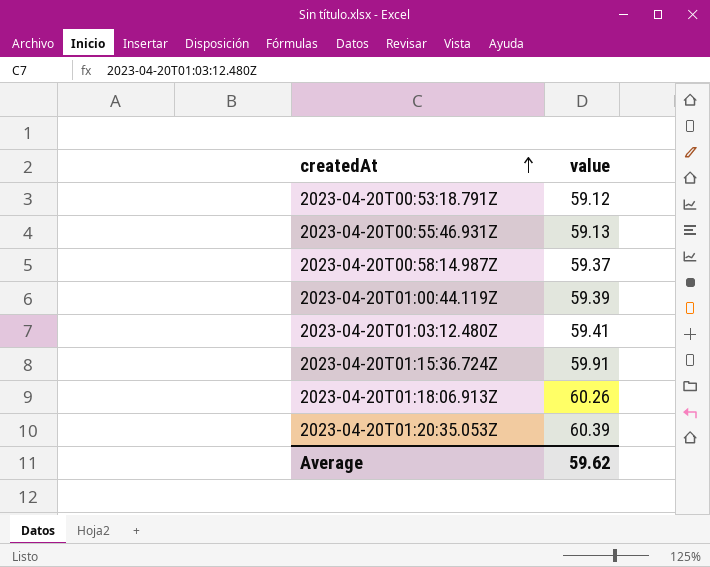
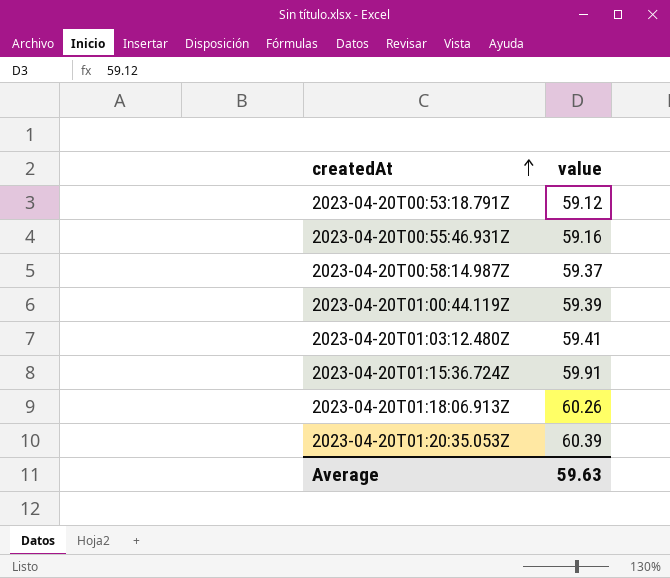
2023-04-20T00:55:46.931Z | value: 59.13 -> 59.16
Average | value: 59.62 -> 59.63

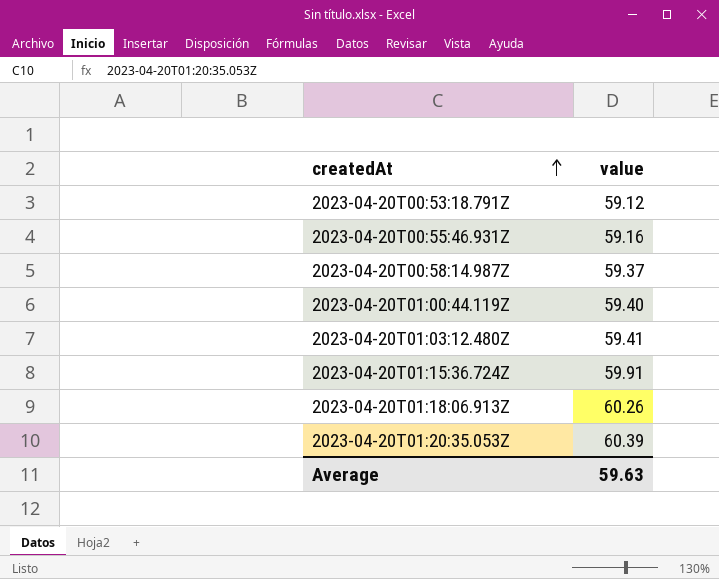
2023-04-20T01:00:44.119Z | value: 59.39 -> 59.40

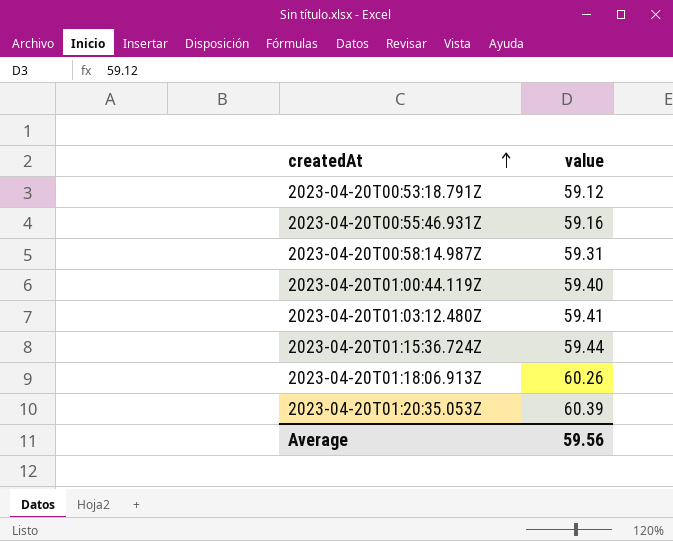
2023-04-20T00:58:14.987Z | value: 59.37 -> 59.31
2023-04-20T01:15:36.724Z | value: 59.91 -> 59.44
Average | value: 59.63 -> 59.56

